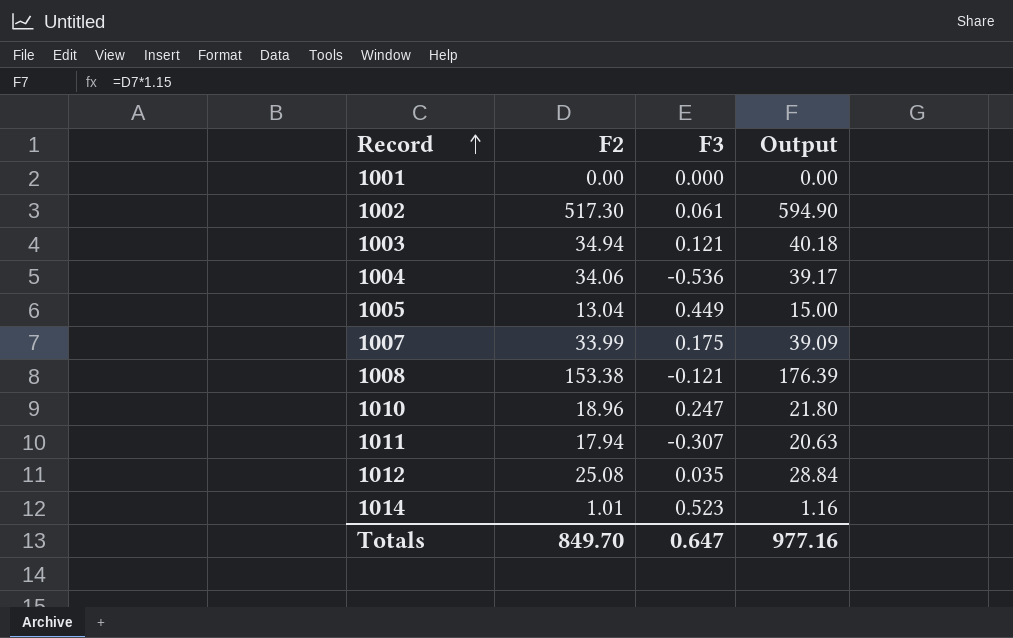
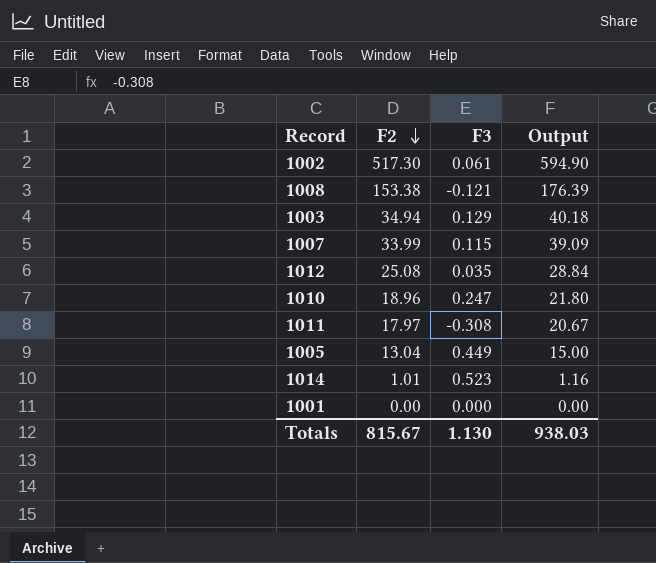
row order: Record ascending -> F2 descending
row 1004: 34.06 | -0.536 | 39.17 -> none
1003 | F3: 0.121 -> 0.129
1007 | F3: 0.175 -> 0.115
1011 | F2: 17.94 -> 17.97
1011 | F3: -0.307 -> -0.308
1011 | Output: 20.63 -> 20.67
Totals | F2: 849.70 -> 815.67
Totals | F3: 0.647 -> 1.130
Totals | Output: 977.16 -> 938.03

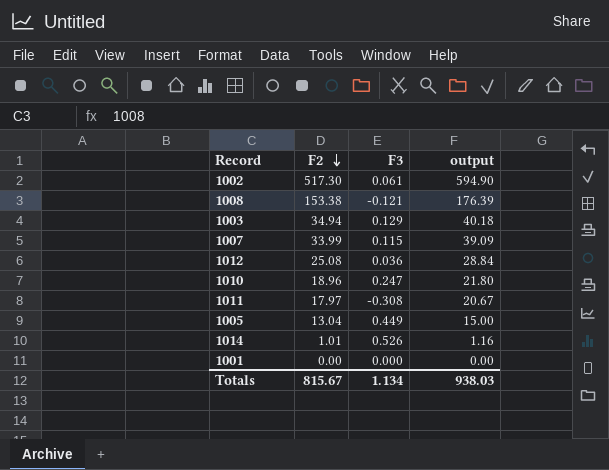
column name: Output -> output
1012 | F3: 0.035 -> 0.036
1014 | F3: 0.523 -> 0.526
Totals | F3: 1.130 -> 1.134

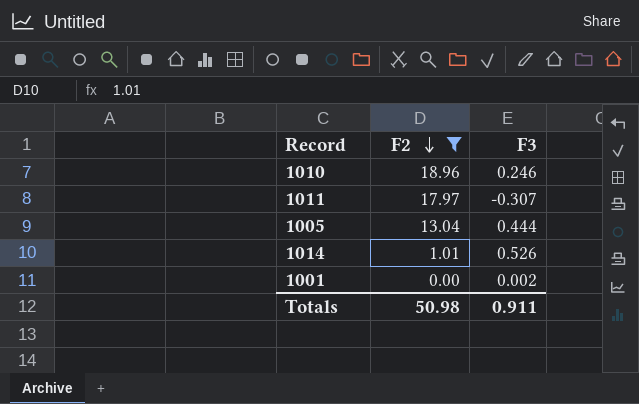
filter: none -> F2 <= 18.96
column output | formula: [F2] * 1.15 -> none
1010 | F3: 0.247 -> 0.246
1011 | F3: -0.308 -> -0.307
1005 | F3: 0.449 -> 0.444
1001 | F3: 0.000 -> 0.002
Totals | F2: 815.67 -> 50.98
Totals | F3: 1.134 -> 0.911

